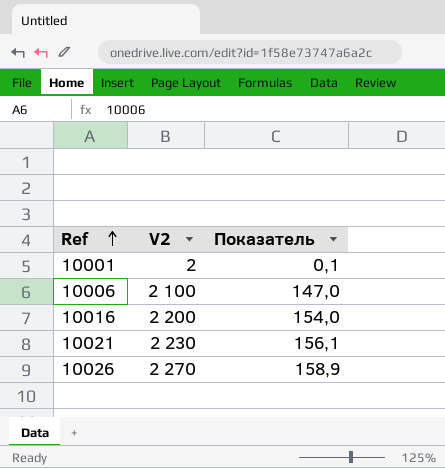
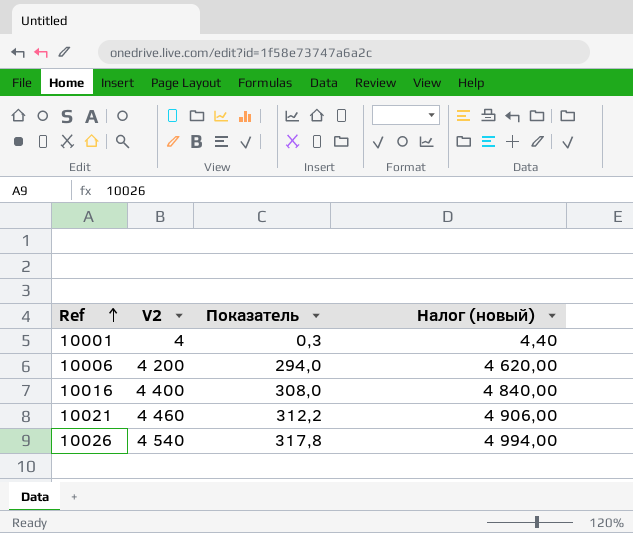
column Налог (новый) | formula: none -> [V2] * 1,1
10001 | V2: 2 -> 4
10001 | Показатель: 0,1 -> 0,3
10006 | V2: 2 100 -> 4 200
10006 | Показатель: 147,0 -> 294,0
10016 | V2: 2 200 -> 4 400
10016 | Показатель: 154,0 -> 308,0
10021 | V2: 2 230 -> 4 460
10021 | Показатель: 156,1 -> 312,2
10026 | V2: 2 270 -> 4 540
10026 | Показатель: 158,9 -> 317,8

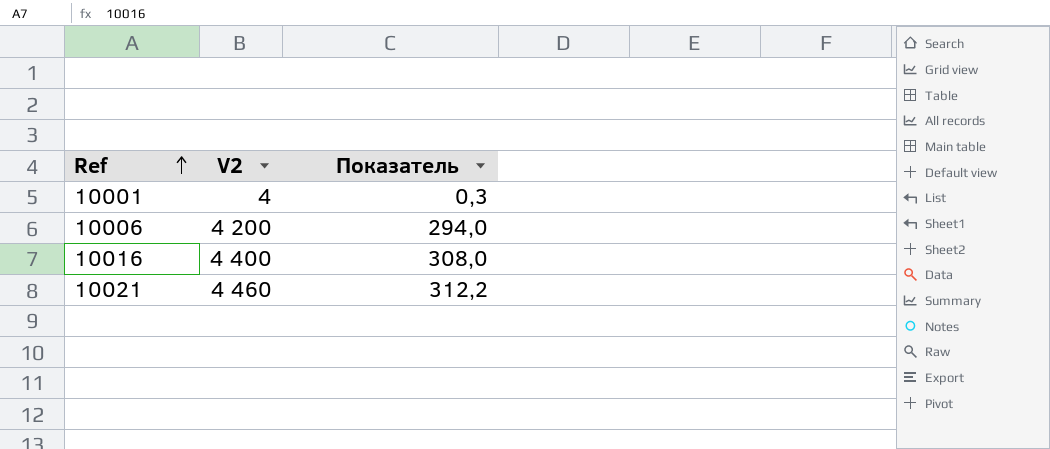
column Налог (новый) | formula: [V2] * 1,1 -> none
row 10026: 4 540 | 317,8 | 4 994,00 -> none

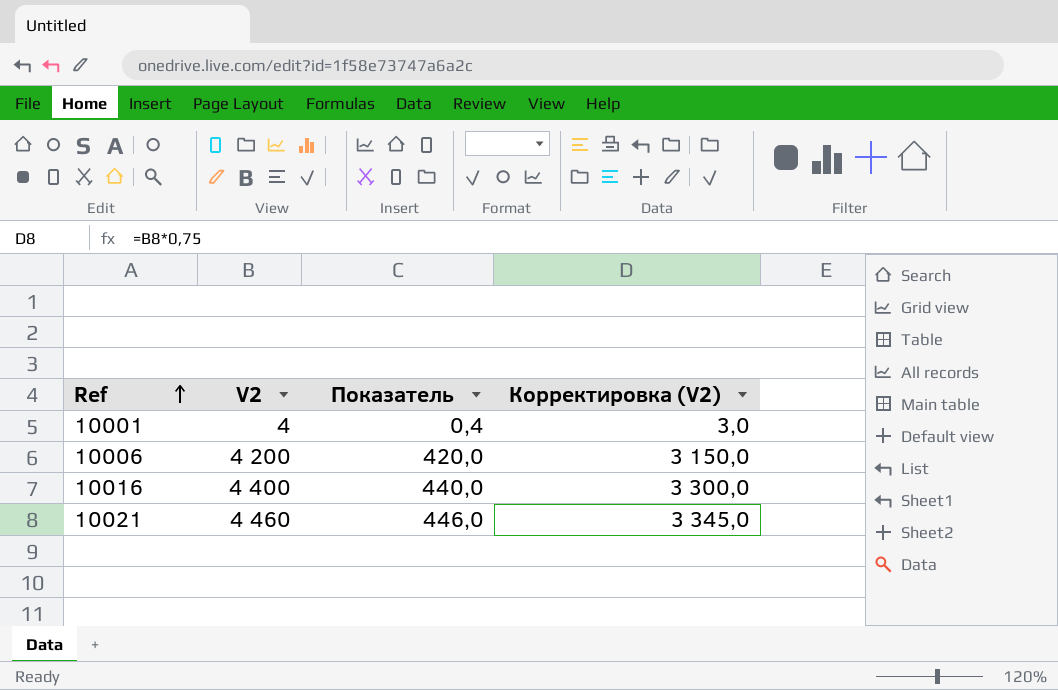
column Показатель | formula: [V2] * 0,07 -> [V2] * 0,1
column Корректировка (V2) | formula: none -> [V2] * 0,75

